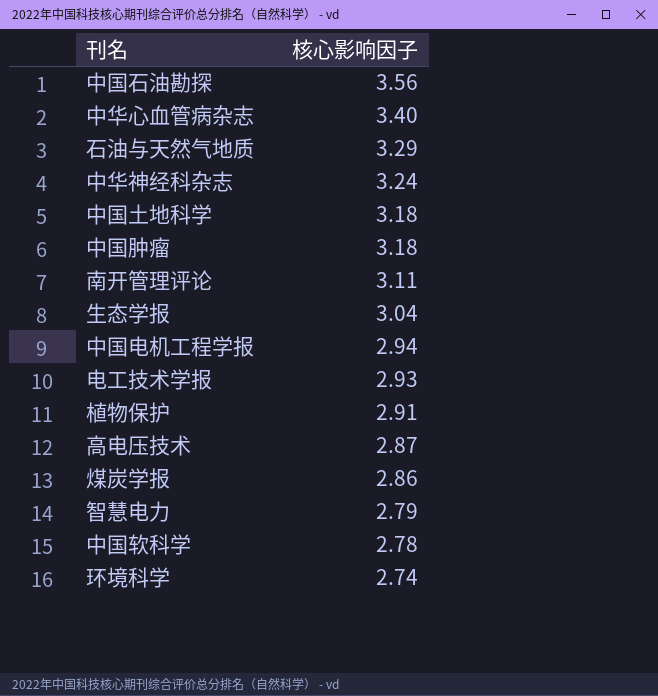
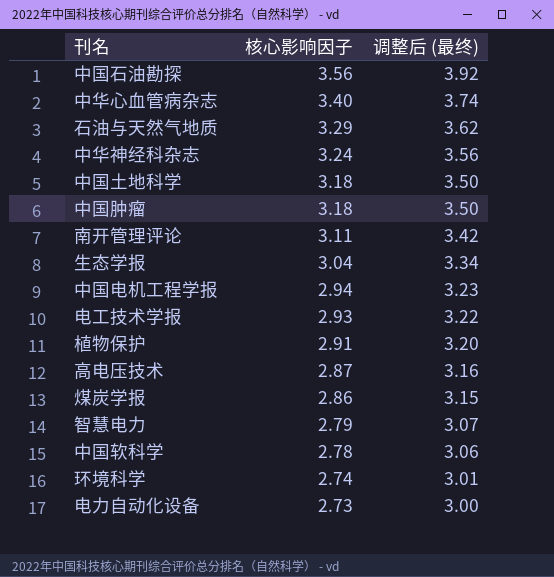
column 调整后 (最终) | formula: none -> [核心影响因子] * 1.1
row 电力自动化设备: none -> 2.73 | 3.00

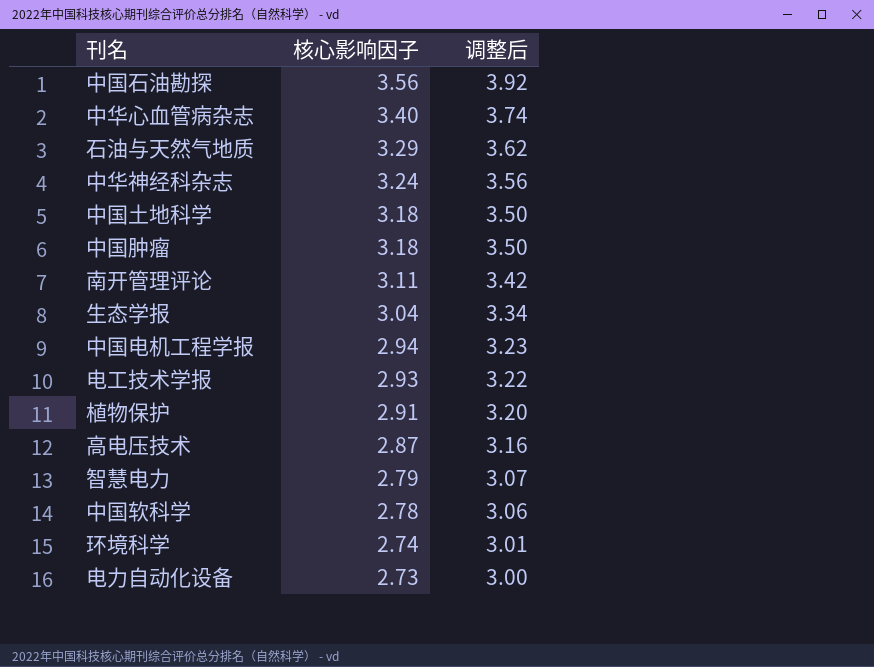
column name: 调整后 (最终) -> 调整后
row 煤炭学报: 2.86 | 3.15 -> none

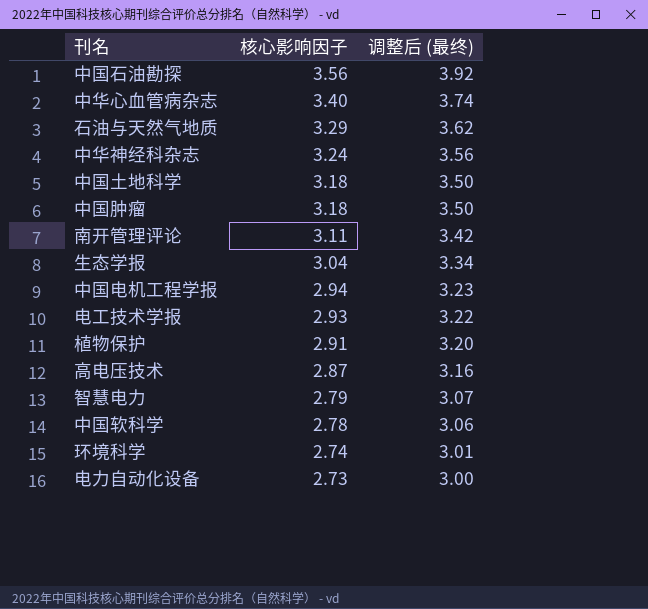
column name: 调整后 -> 调整后 (最终)

